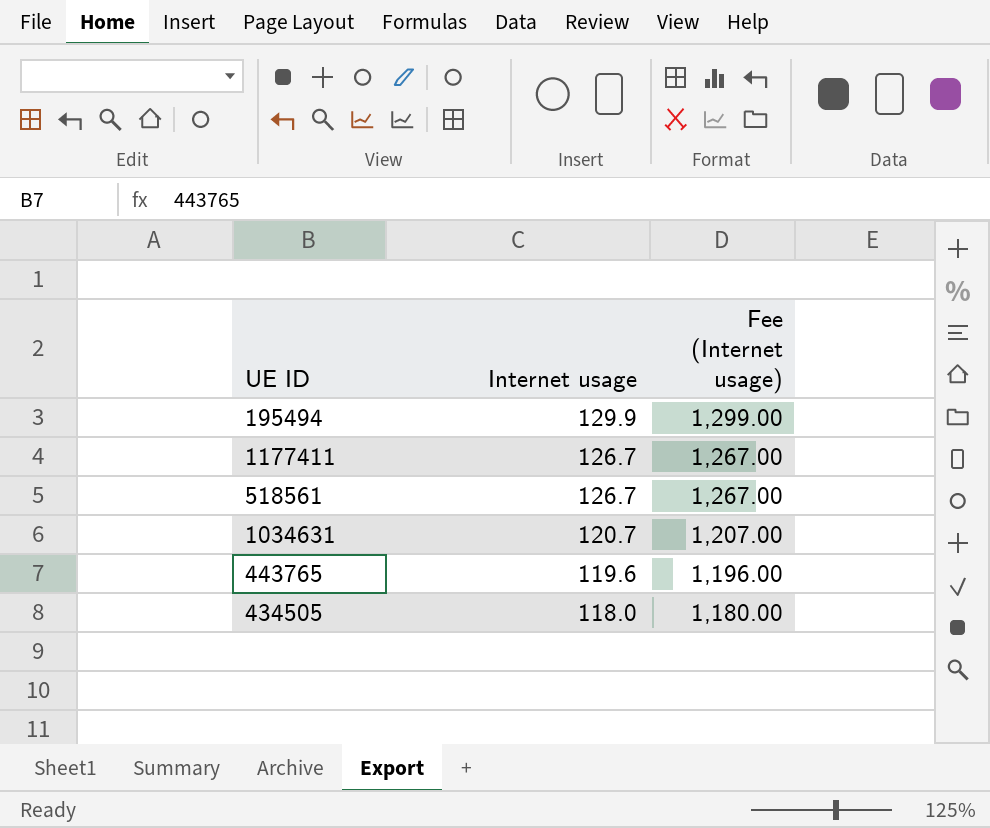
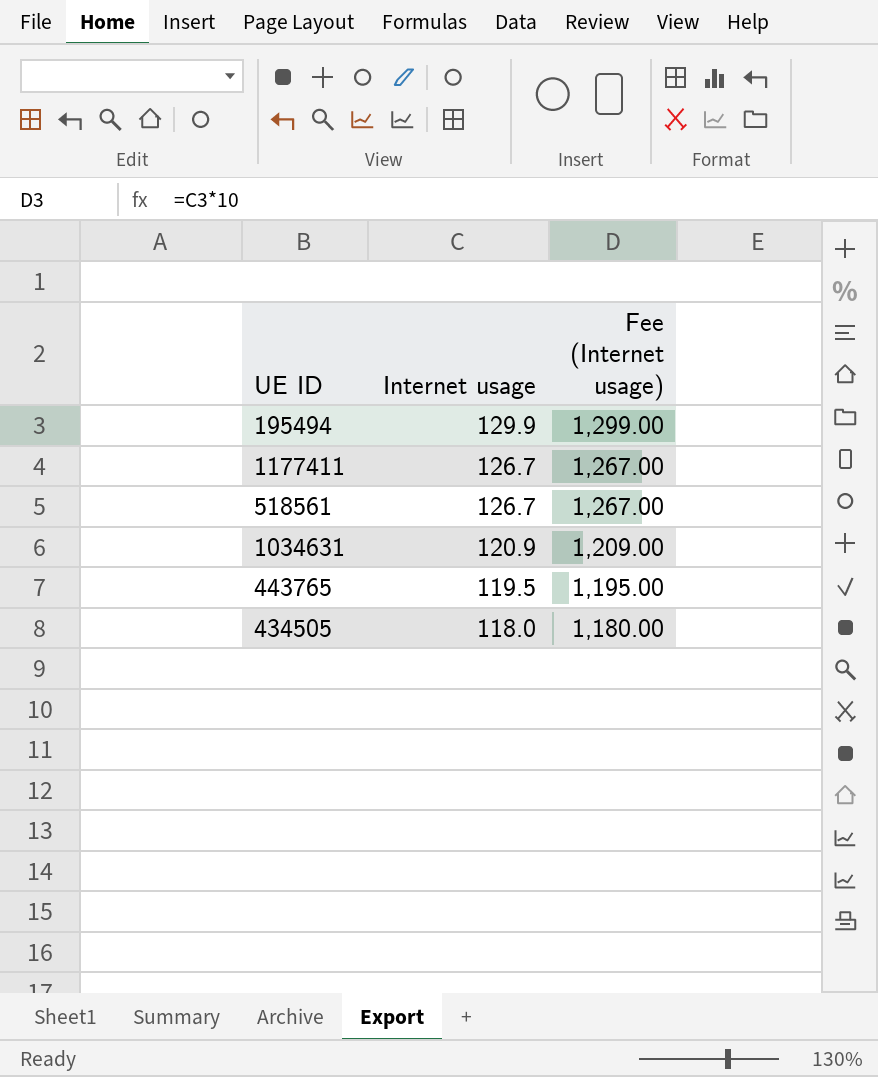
1034631 | Internet usage: 120.7 -> 120.9
1034631 | Fee (Internet usage): 1,207.00 -> 1,209.00
443765 | Internet usage: 119.6 -> 119.5
443765 | Fee (Internet usage): 1,196.00 -> 1,195.00

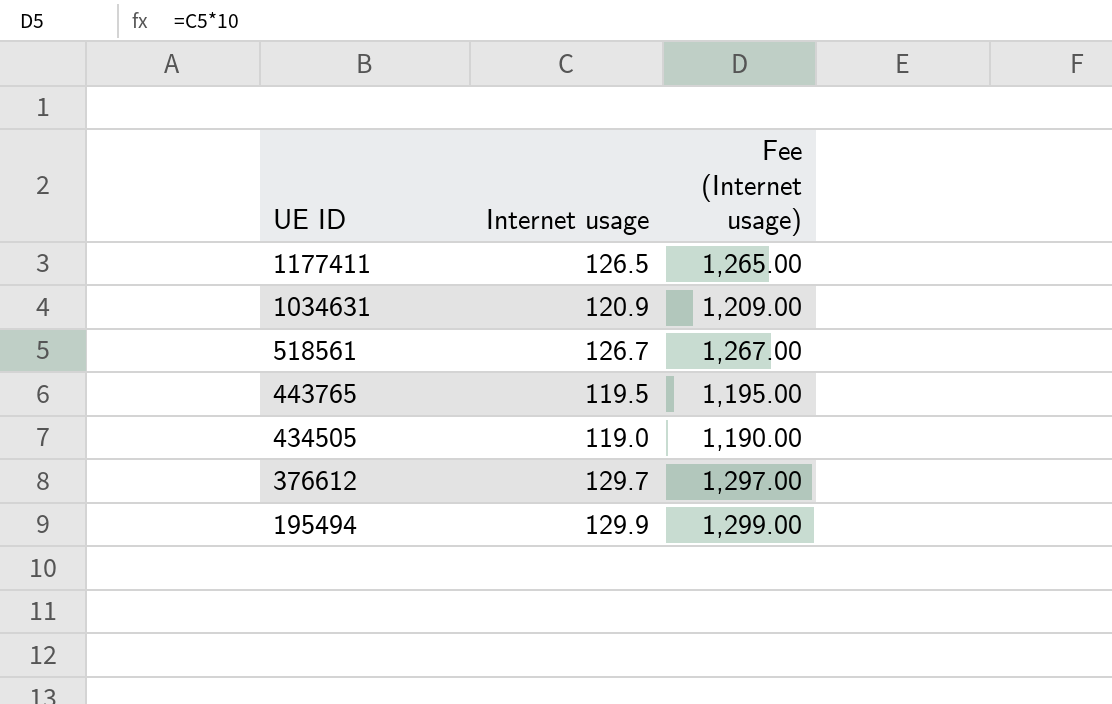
row order: Internet usage descending -> UE ID descending
1177411 | Internet usage: 126.7 -> 126.5
1177411 | Fee (Internet usage): 1,267.00 -> 1,265.00
434505 | Internet usage: 118.0 -> 119.0
434505 | Fee (Internet usage): 1,180.00 -> 1,190.00
row 376612: none -> 129.7 | 1,297.00

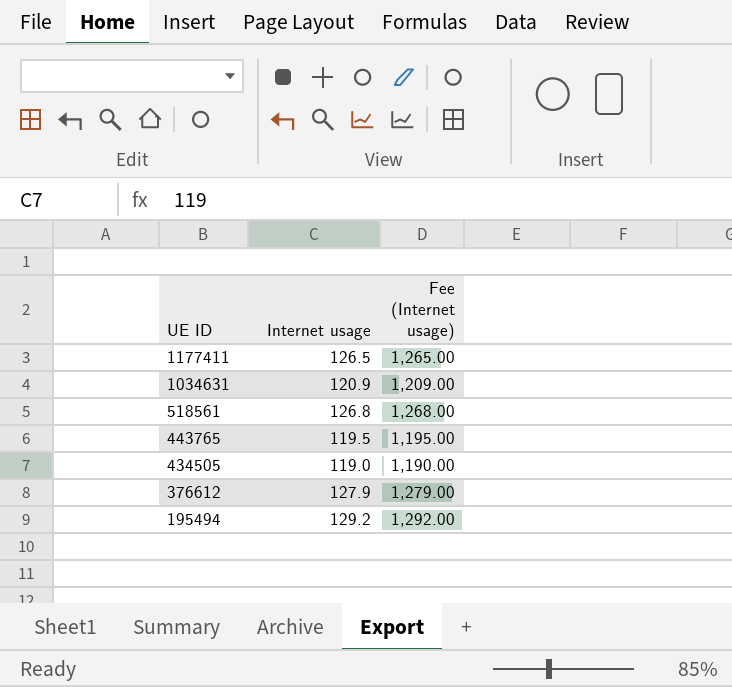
518561 | Internet usage: 126.7 -> 126.8
518561 | Fee (Internet usage): 1,267.00 -> 1,268.00
376612 | Internet usage: 129.7 -> 127.9
376612 | Fee (Internet usage): 1,297.00 -> 1,279.00
195494 | Internet usage: 129.9 -> 129.2
195494 | Fee (Internet usage): 1,299.00 -> 1,292.00

